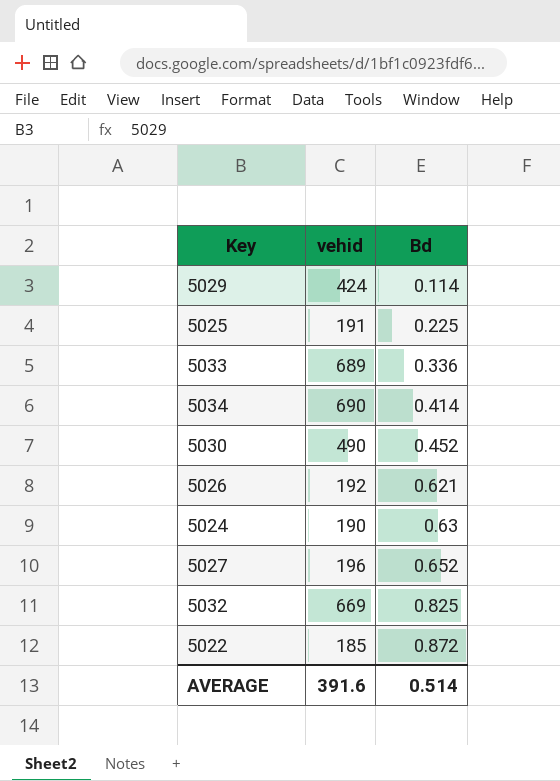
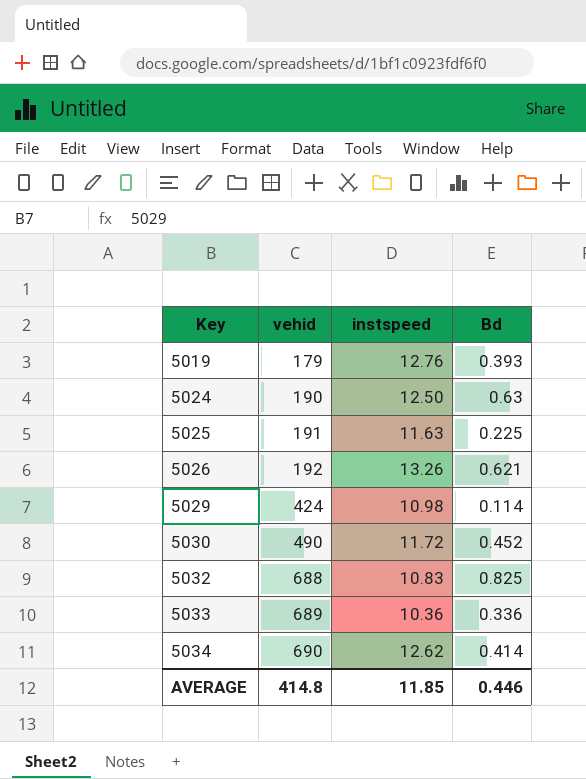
row order: Bd ascending -> Key ascending
column instspeed | position: none -> 3
row 5027: 196 | 0.652 -> none
row 5022: 185 | 0.872 -> none
row 5019: none -> 179 | 12.76 | 0.393
5032 | vehid: 669 -> 688
AVERAGE | vehid: 391.6 -> 414.8
AVERAGE | Bd: 0.514 -> 0.446

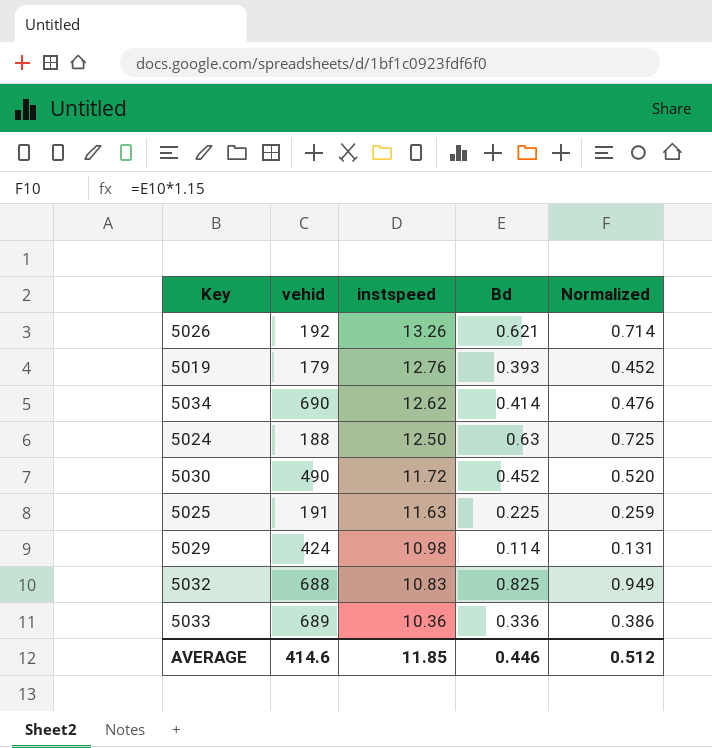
row order: Key ascending -> instspeed descending
column Normalized | formula: none -> [Bd] * 1.15
5024 | vehid: 190 -> 188
AVERAGE | vehid: 414.8 -> 414.6

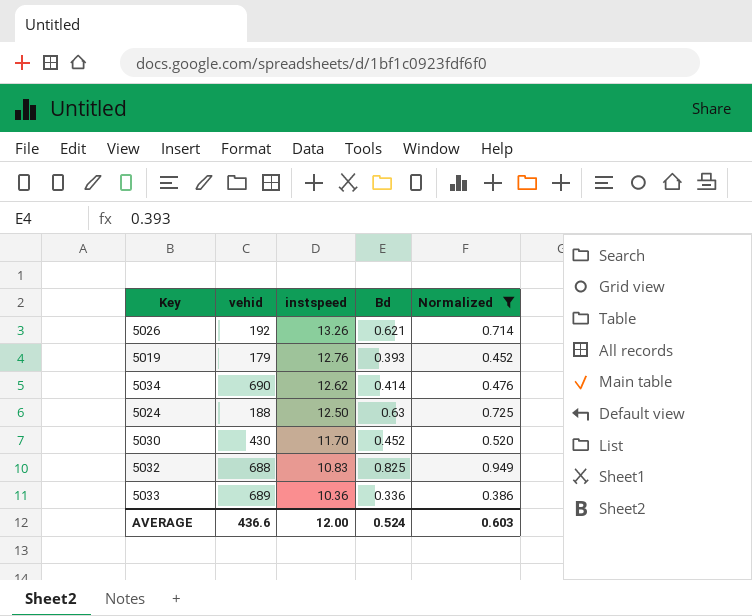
filter: none -> Normalized >= 0.386
5030 | vehid: 490 -> 430
5030 | instspeed: 11.72 -> 11.70
AVERAGE | vehid: 414.6 -> 436.6
AVERAGE | instspeed: 11.85 -> 12.00
AVERAGE | Bd: 0.446 -> 0.524
AVERAGE | Normalized: 0.512 -> 0.603

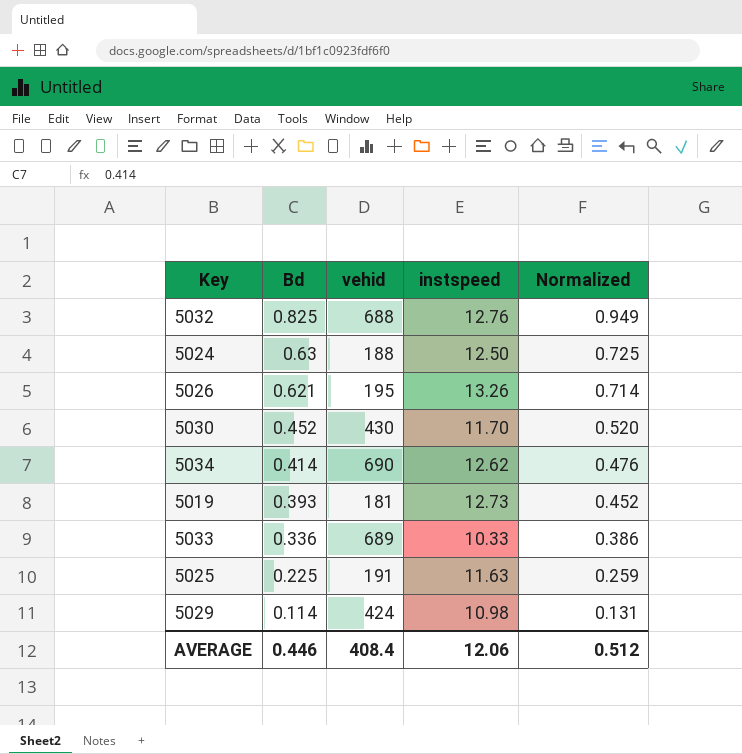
filter: Normalized >= 0.386 -> none
row order: instspeed descending -> Bd descending
column Bd | position: 4 -> 2
5032 | instspeed: 10.83 -> 12.76
5026 | vehid: 192 -> 195
5019 | vehid: 179 -> 181
5019 | instspeed: 12.76 -> 12.73
5033 | instspeed: 10.36 -> 10.33
AVERAGE | Bd: 0.524 -> 0.446
AVERAGE | vehid: 436.6 -> 408.4
AVERAGE | instspeed: 12.00 -> 12.06
AVERAGE | Normalized: 0.603 -> 0.512

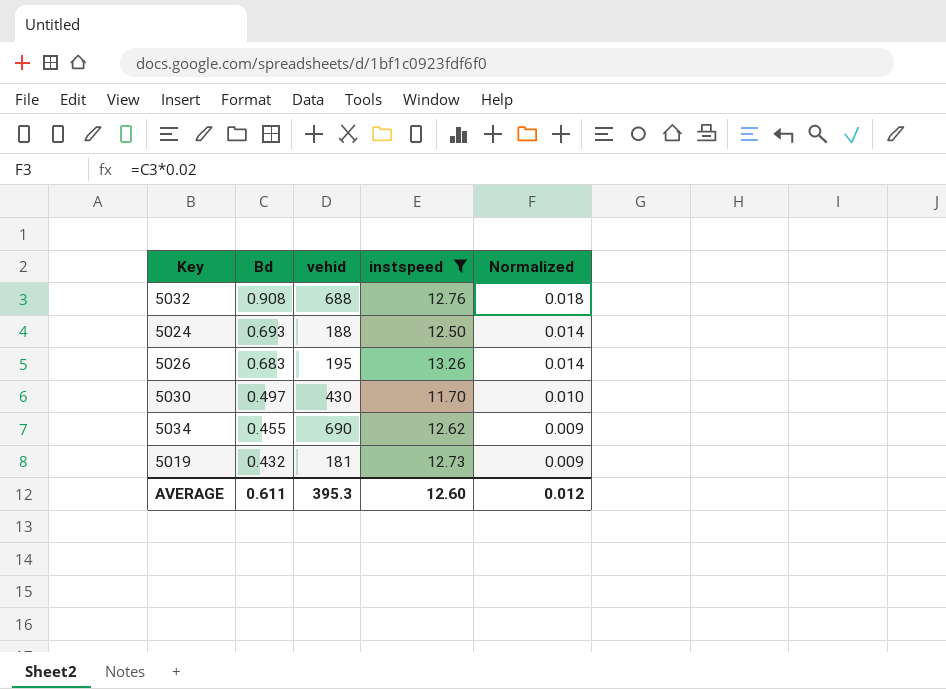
filter: none -> instspeed >= 11.70
column Normalized | formula: [Bd] * 1.15 -> [Bd] * 0.02
5032 | Bd: 0.825 -> 0.908
5024 | Bd: 0.63 -> 0.693
5026 | Bd: 0.621 -> 0.683
5030 | Bd: 0.452 -> 0.497
5034 | Bd: 0.414 -> 0.455
5019 | Bd: 0.393 -> 0.432
AVERAGE | Bd: 0.446 -> 0.611
AVERAGE | vehid: 408.4 -> 395.3
AVERAGE | instspeed: 12.06 -> 12.60
AVERAGE | Normalized: 0.512 -> 0.012

